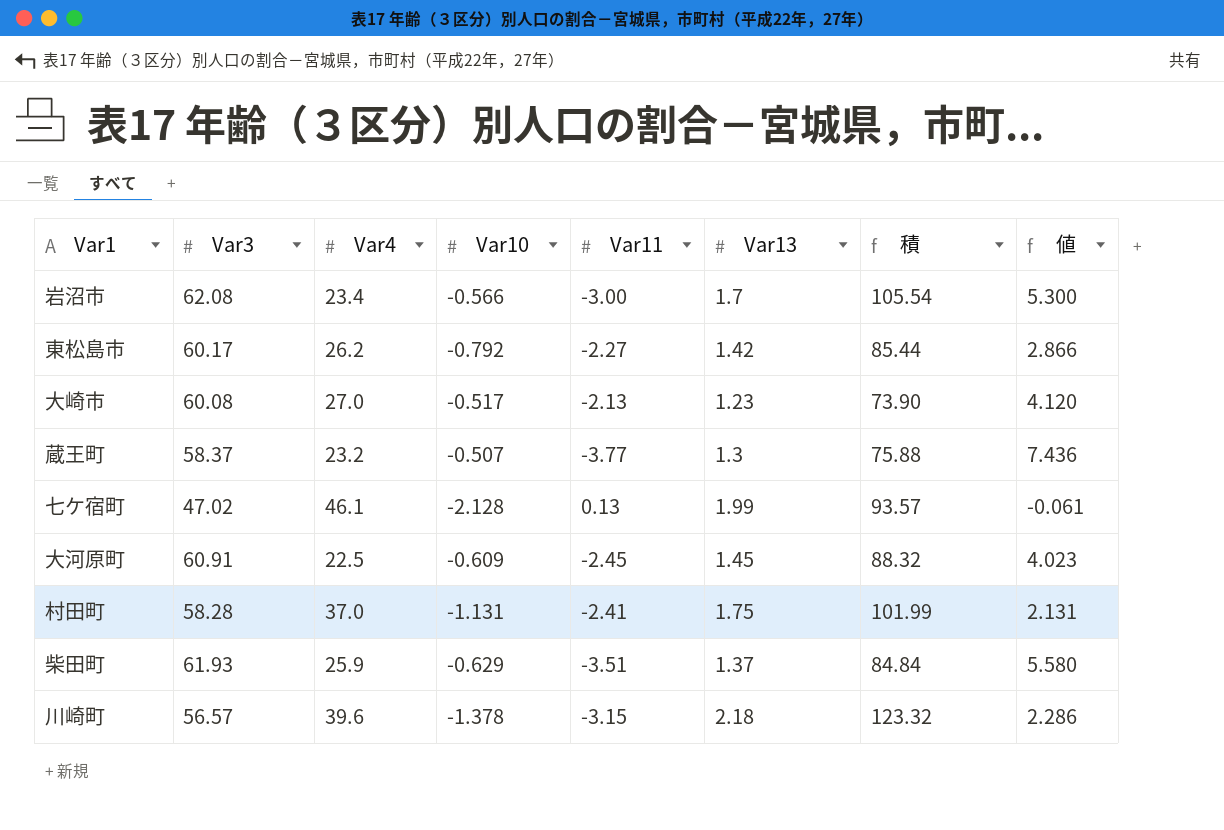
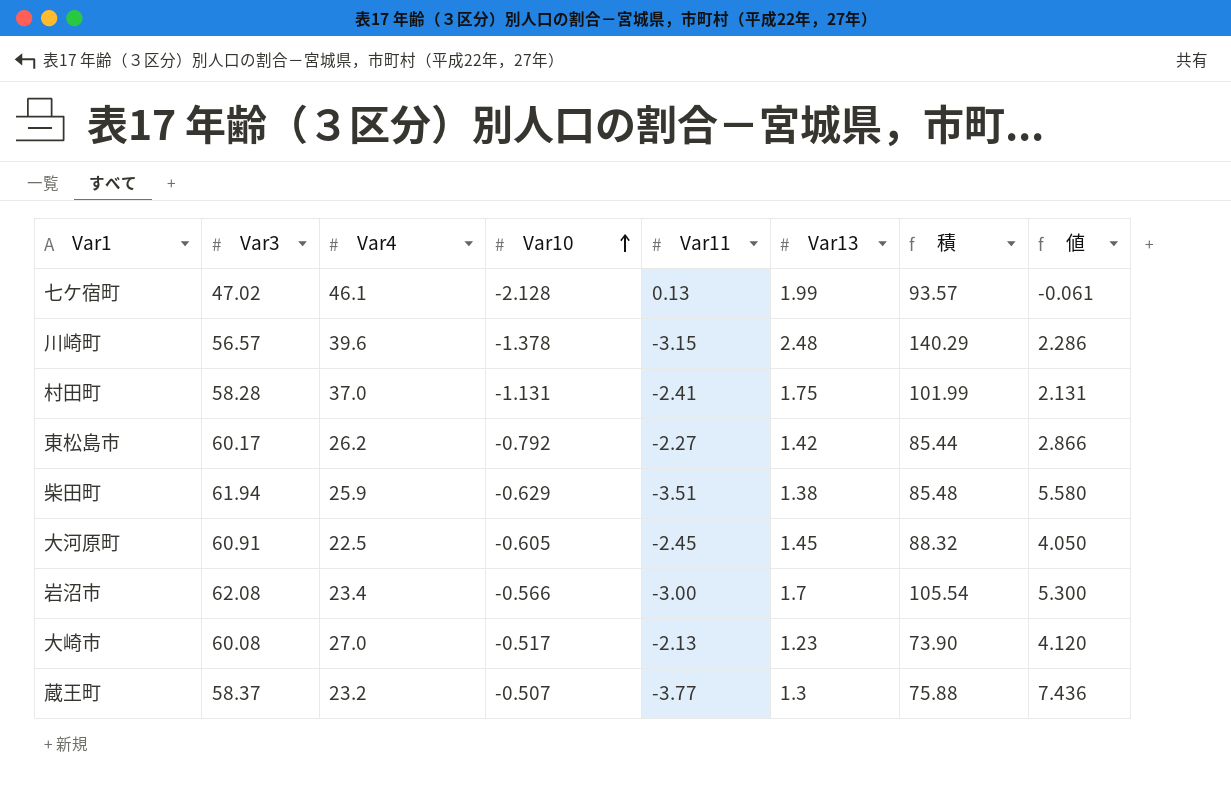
row order: none -> Var10 ascending
川崎町 | Var13: 2.18 -> 2.48
川崎町 | 積: 123.32 -> 140.29
柴田町 | Var3: 61.93 -> 61.94
柴田町 | Var13: 1.37 -> 1.38
柴田町 | 積: 84.84 -> 85.48
大河原町 | Var10: -0.609 -> -0.605
大河原町 | 値: 4.023 -> 4.050

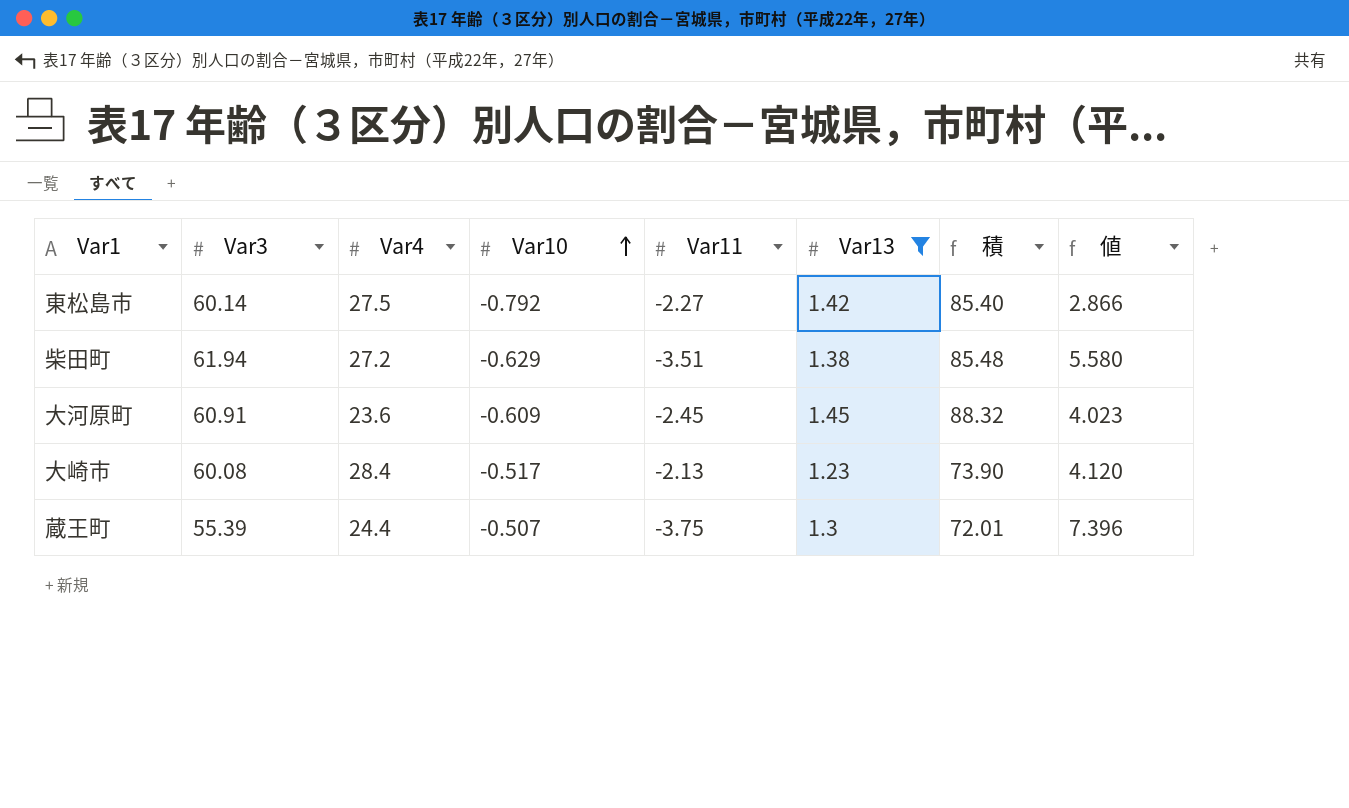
filter: none -> Var13 <= 1.45
東松島市 | Var3: 60.17 -> 60.14
東松島市 | Var4: 26.2 -> 27.5
東松島市 | 積: 85.44 -> 85.40
柴田町 | Var4: 25.9 -> 27.2
大河原町 | Var4: 22.5 -> 23.6
大河原町 | Var10: -0.605 -> -0.609
大河原町 | 値: 4.050 -> 4.023
大崎市 | Var4: 27.0 -> 28.4
蔵王町 | Var3: 58.37 -> 55.39
蔵王町 | Var4: 23.2 -> 24.4
蔵王町 | Var11: -3.77 -> -3.75
蔵王町 | 積: 75.88 -> 72.01
蔵王町 | 値: 7.436 -> 7.396

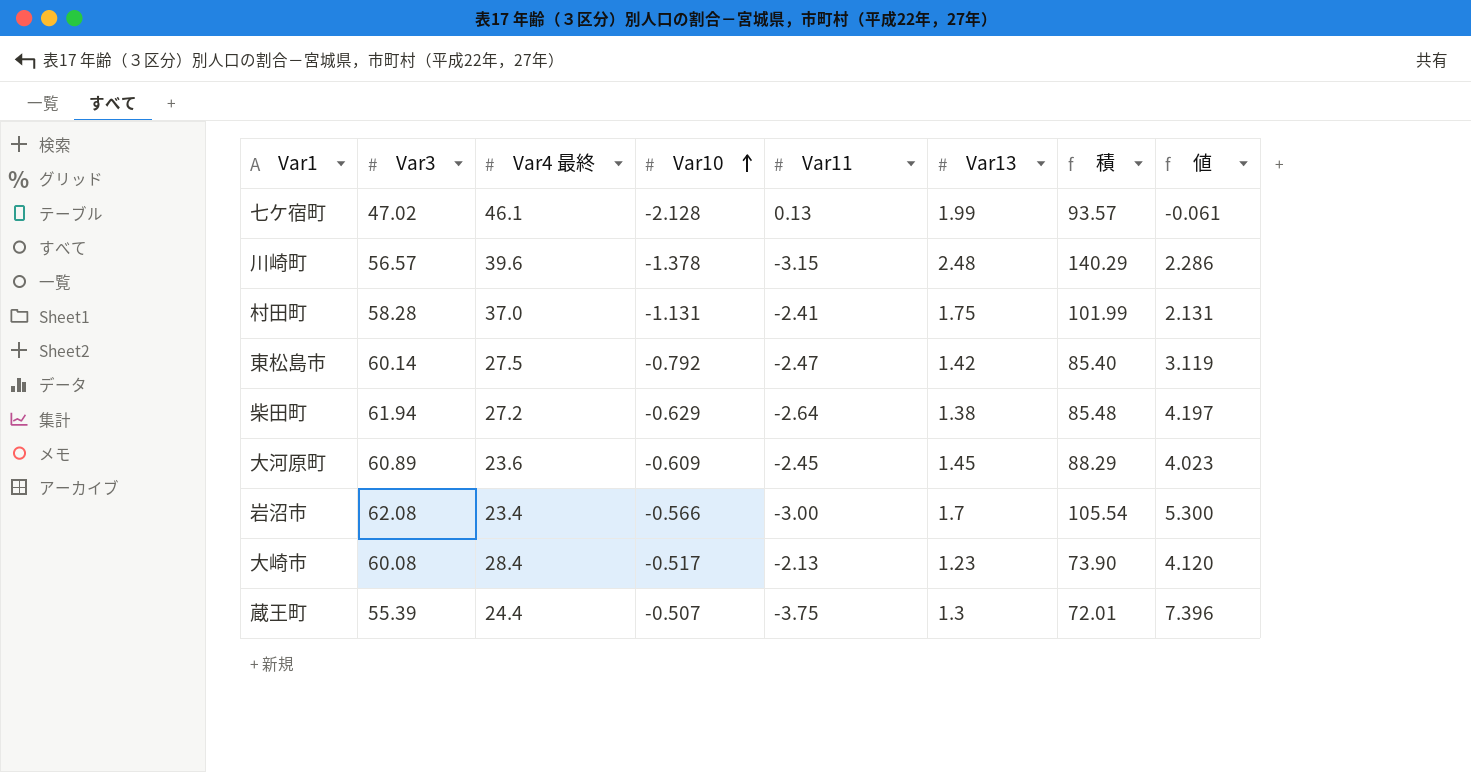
filter: Var13 <= 1.45 -> none
column name: Var4 -> Var4 最終
東松島市 | Var11: -2.27 -> -2.47
東松島市 | 値: 2.866 -> 3.119
柴田町 | Var11: -3.51 -> -2.64
柴田町 | 値: 5.580 -> 4.197
大河原町 | Var3: 60.91 -> 60.89
大河原町 | 積: 88.32 -> 88.29

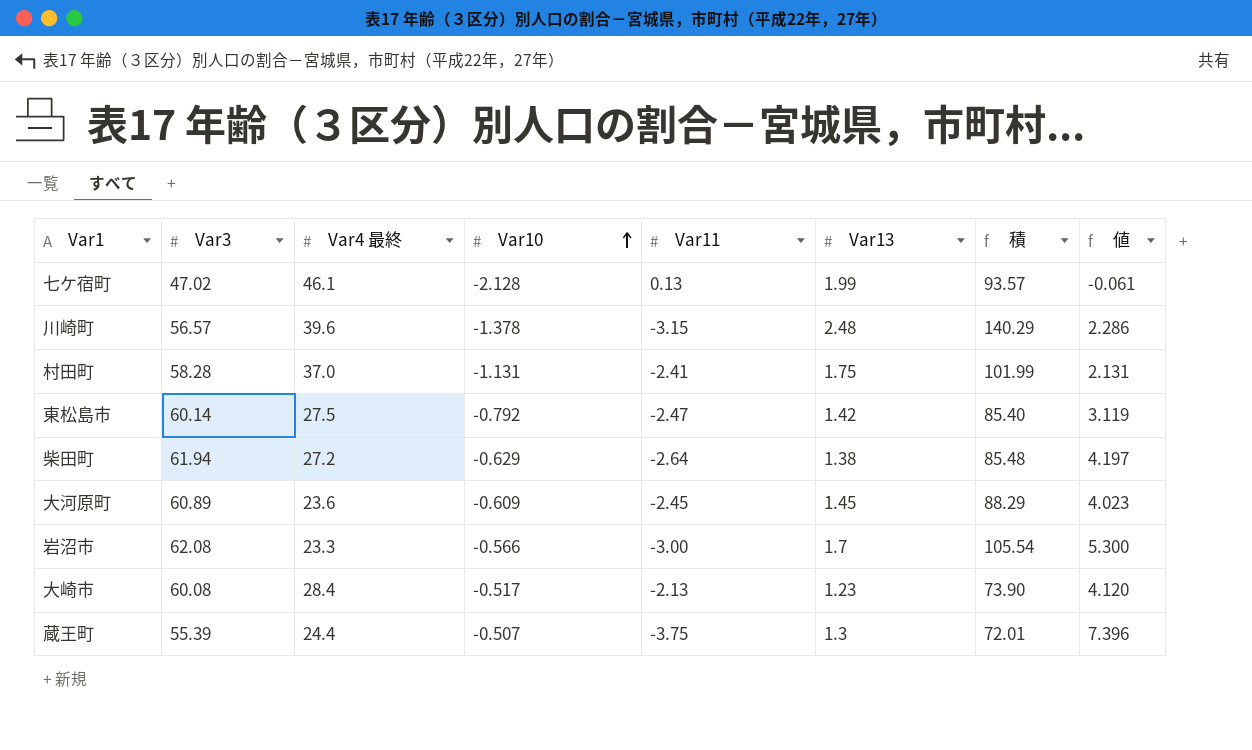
岩沼市 | Var4 最終: 23.4 -> 23.3

